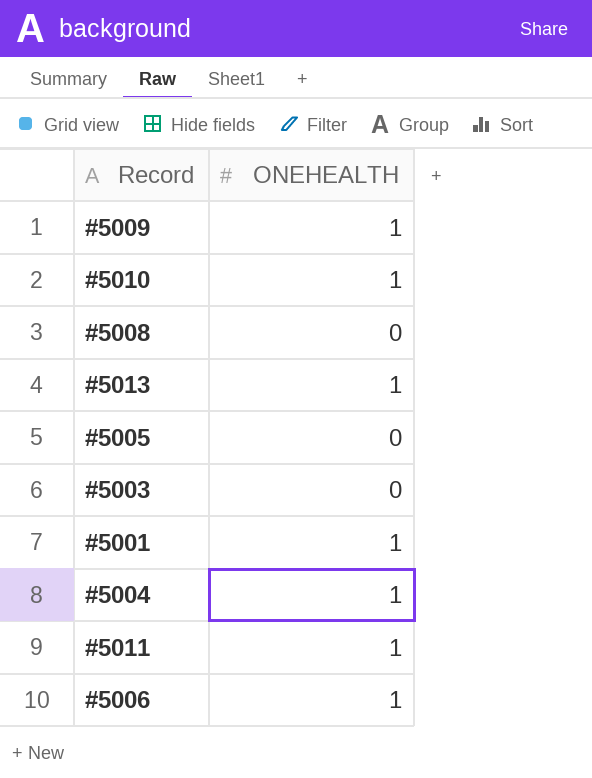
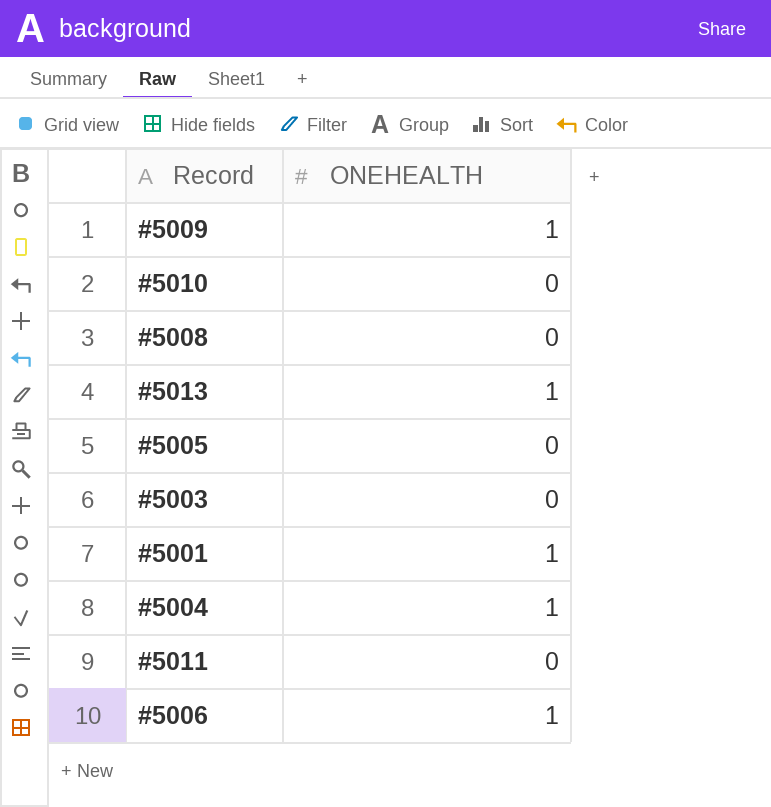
#5010 | ONEHEALTH: 1 -> 0
#5011 | ONEHEALTH: 1 -> 0

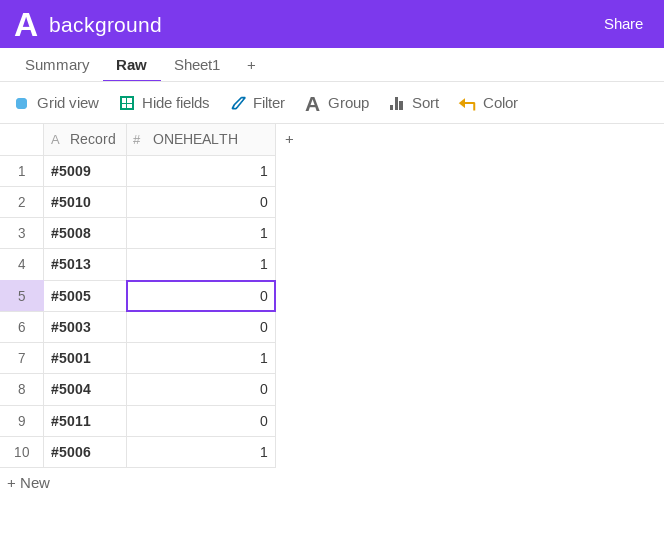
#5008 | ONEHEALTH: 0 -> 1
#5004 | ONEHEALTH: 1 -> 0

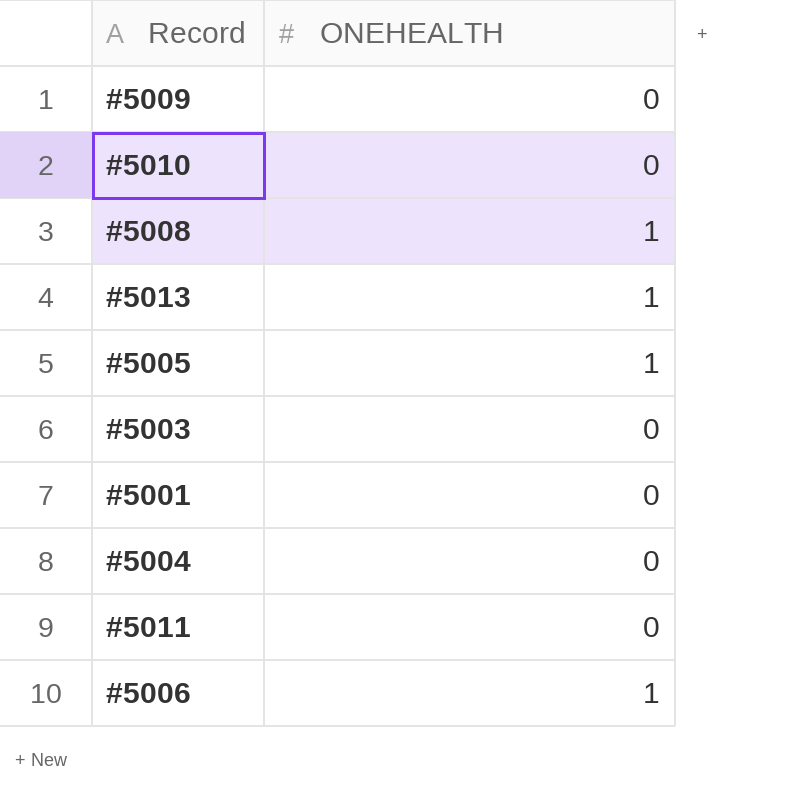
#5009 | ONEHEALTH: 1 -> 0
#5005 | ONEHEALTH: 0 -> 1
#5001 | ONEHEALTH: 1 -> 0

